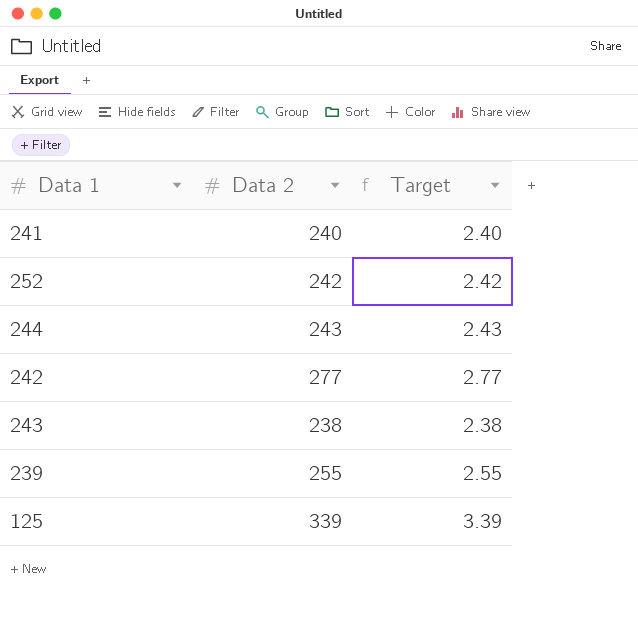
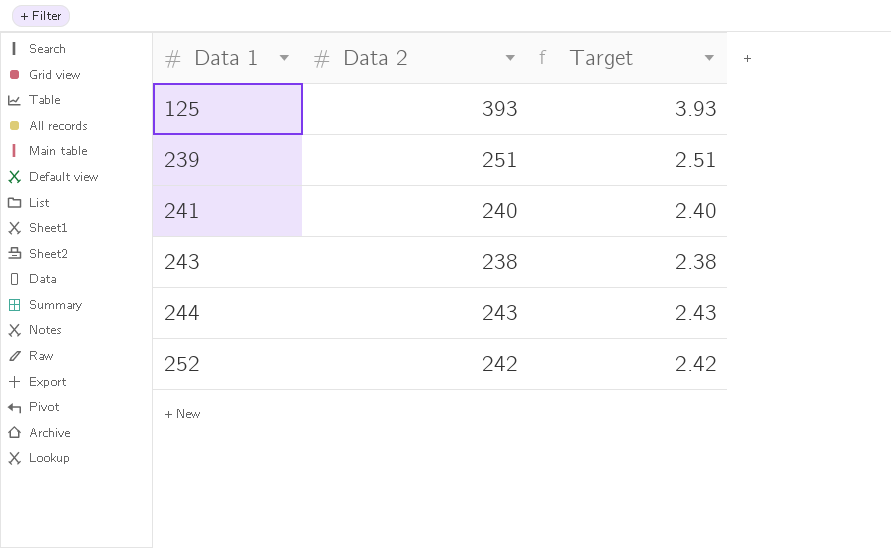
row order: none -> Data 1 ascending
row 242: 277 | 2.77 -> none
125 | Data 2: 339 -> 393
125 | Target: 3.39 -> 3.93
239 | Data 2: 255 -> 251
239 | Target: 2.55 -> 2.51

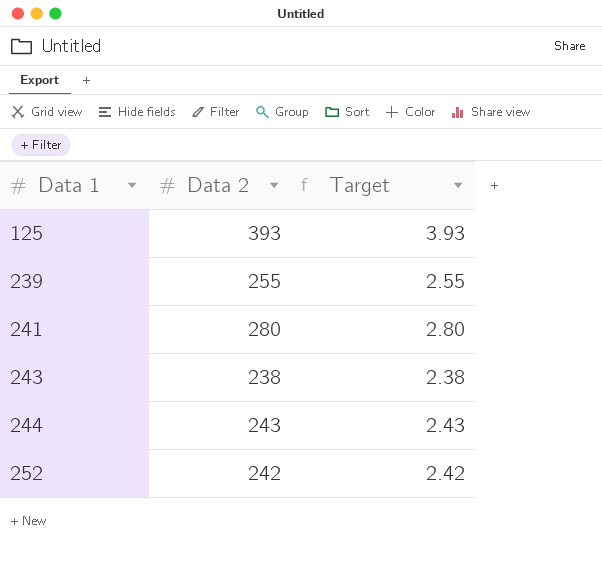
239 | Data 2: 251 -> 255
239 | Target: 2.51 -> 2.55
241 | Data 2: 240 -> 280
241 | Target: 2.40 -> 2.80

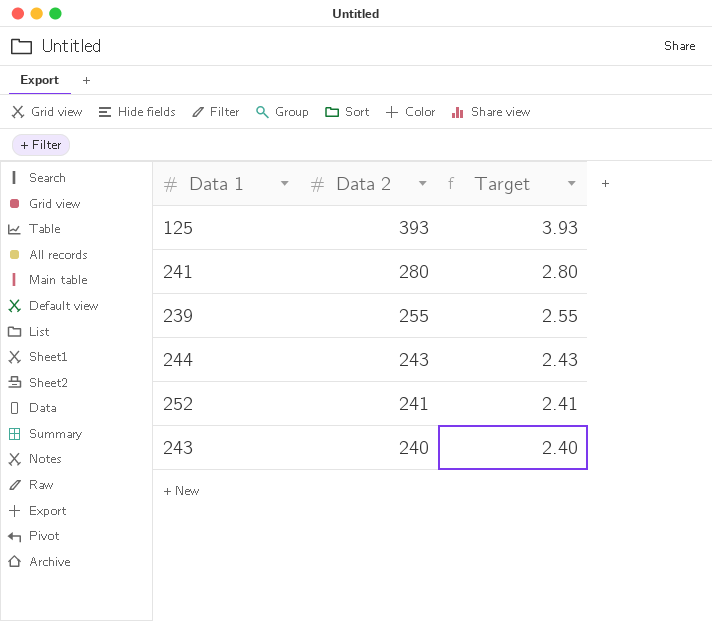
row order: Data 1 ascending -> Data 2 descending
252 | Data 2: 242 -> 241
252 | Target: 2.42 -> 2.41
243 | Data 2: 238 -> 240
243 | Target: 2.38 -> 2.40

